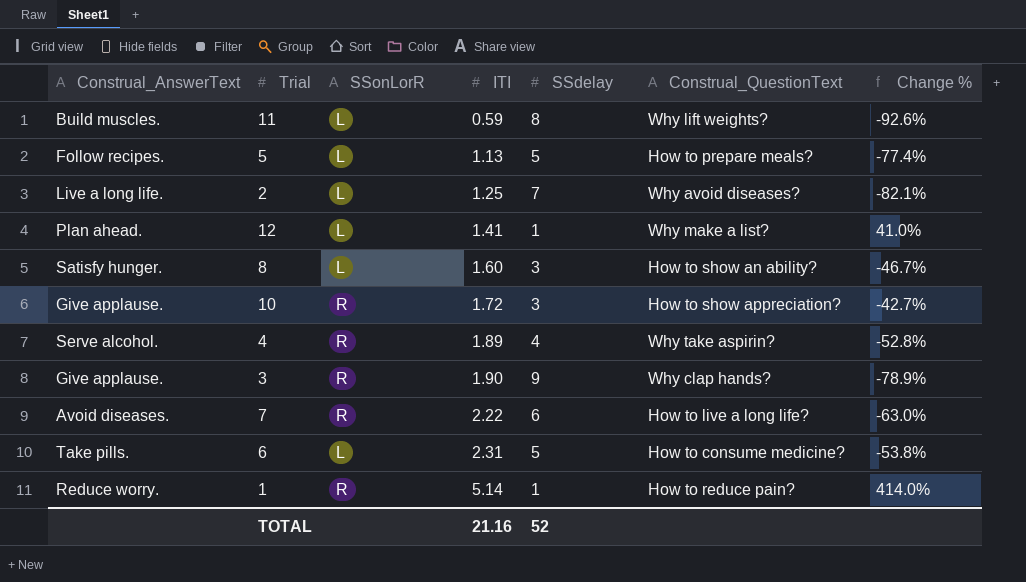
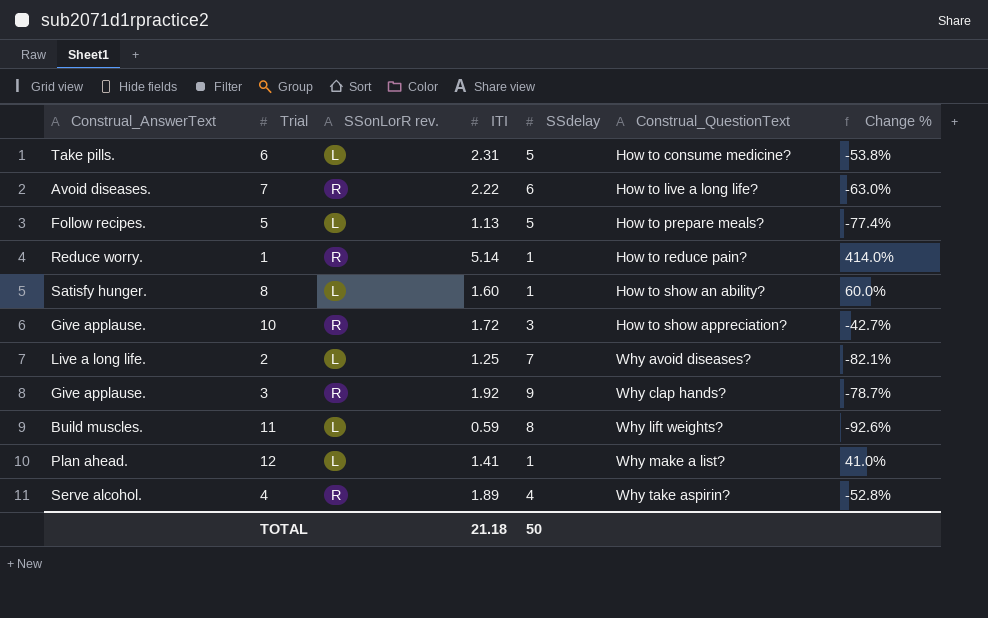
row order: ITI ascending -> Construal_QuestionText ascending
column name: SSonLorR -> SSonLorR rev.
8 | SSdelay: 3 -> 1
8 | Change %: -46.7% -> 60.0%
3 | ITI: 1.90 -> 1.92
3 | Change %: -78.9% -> -78.7%
TOTAL | ITI: 21.16 -> 21.18
TOTAL | SSdelay: 52 -> 50

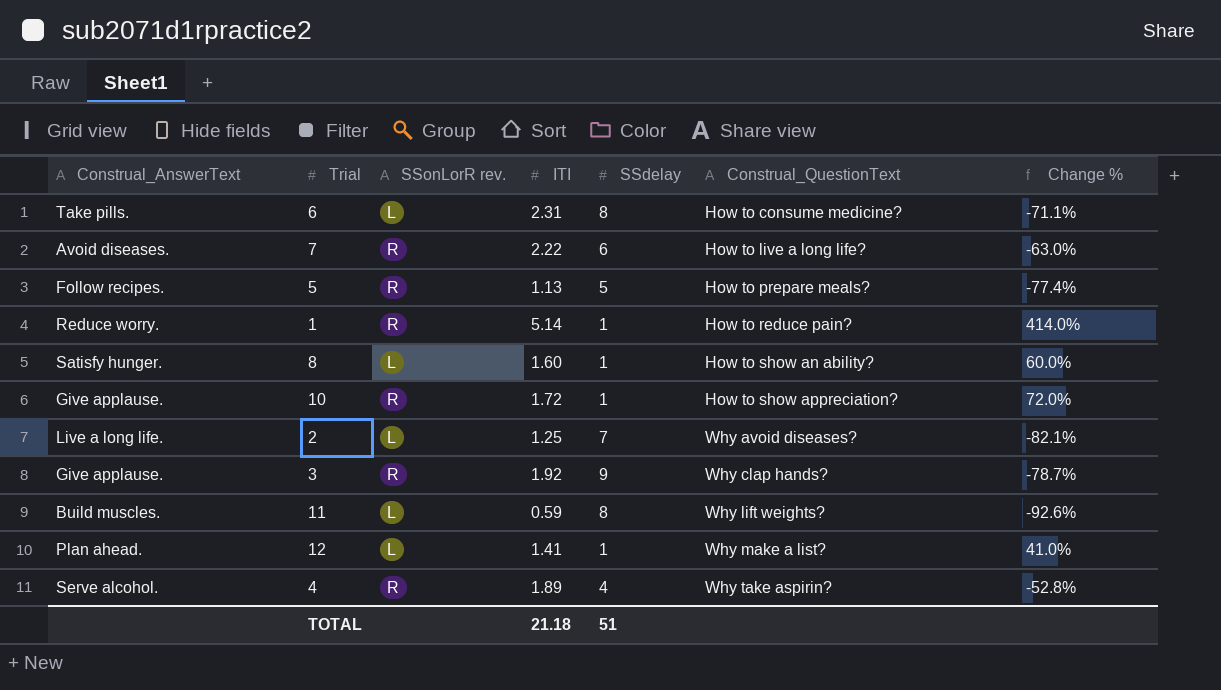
6 | SSdelay: 5 -> 8
6 | Change %: -53.8% -> -71.1%
5 | SSonLorR rev.: L -> R
10 | SSdelay: 3 -> 1
10 | Change %: -42.7% -> 72.0%
TOTAL | SSdelay: 50 -> 51

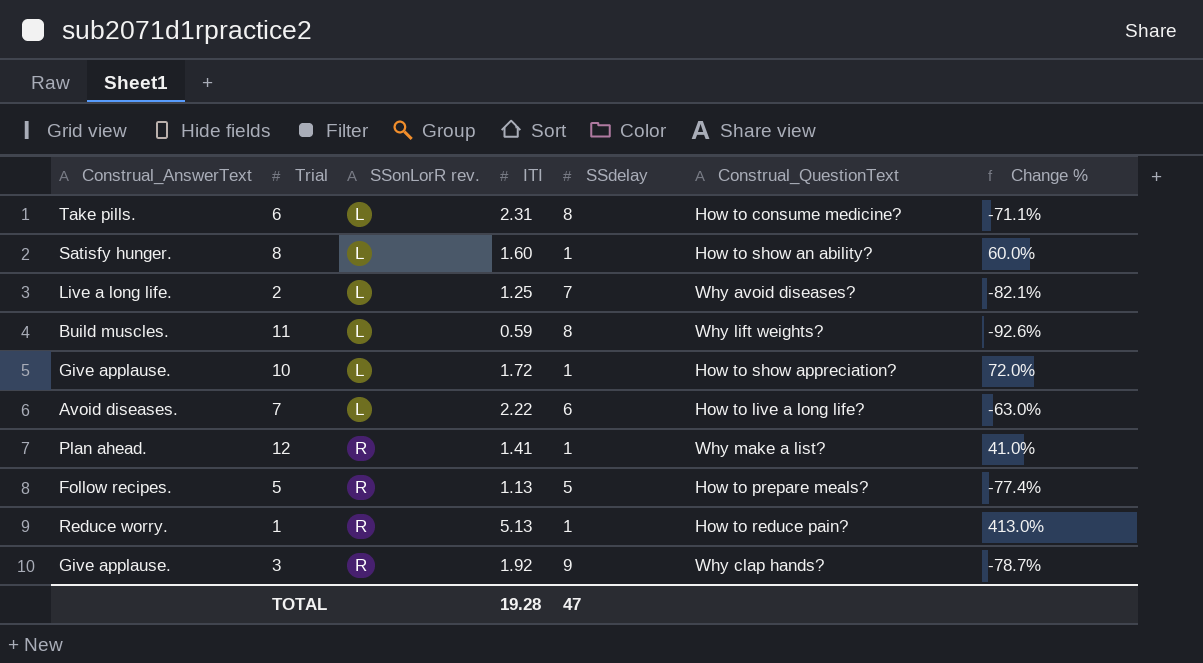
row order: Construal_QuestionText ascending -> SSonLorR rev. ascending
row 4: Serve alcohol. | R | 1.89 | 4 | Why take aspirin? | -52.8% -> none
10 | SSonLorR rev.: R -> L
7 | SSonLorR rev.: R -> L
12 | SSonLorR rev.: L -> R
1 | ITI: 5.14 -> 5.13
1 | Change %: 414.0% -> 413.0%
TOTAL | ITI: 21.18 -> 19.28
TOTAL | SSdelay: 51 -> 47

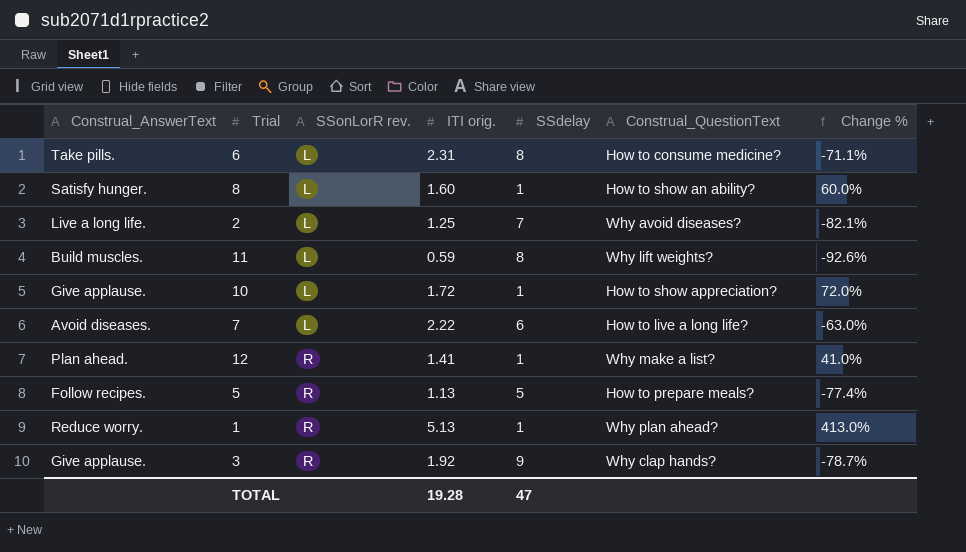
column name: ITI -> ITI orig.
1 | Construal_QuestionText: How to reduce pain? -> Why plan ahead?

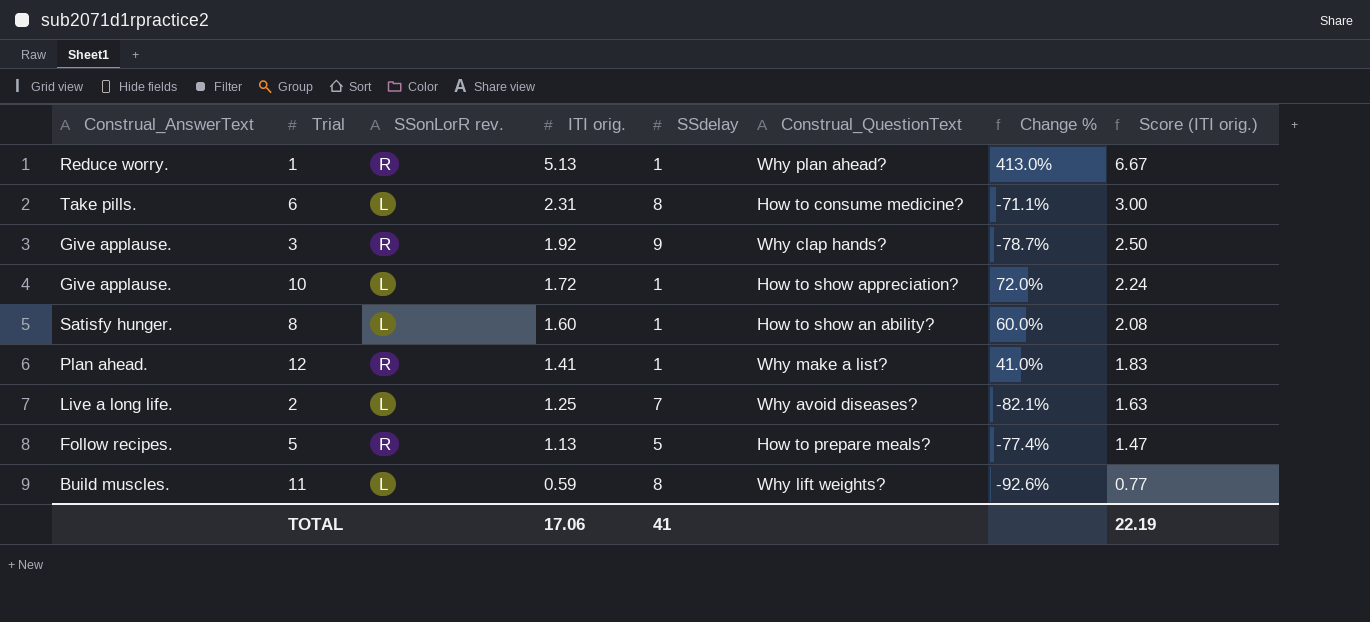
row order: SSonLorR rev. ascending -> ITI orig. descending
column Score (ITI orig.) | formula: none -> [ITI orig.] * 1.3
row 7: Avoid diseases. | L | 2.22 | 6 | How to live a long life? | -63.0% -> none
TOTAL | ITI orig.: 19.28 -> 17.06
TOTAL | SSdelay: 47 -> 41

